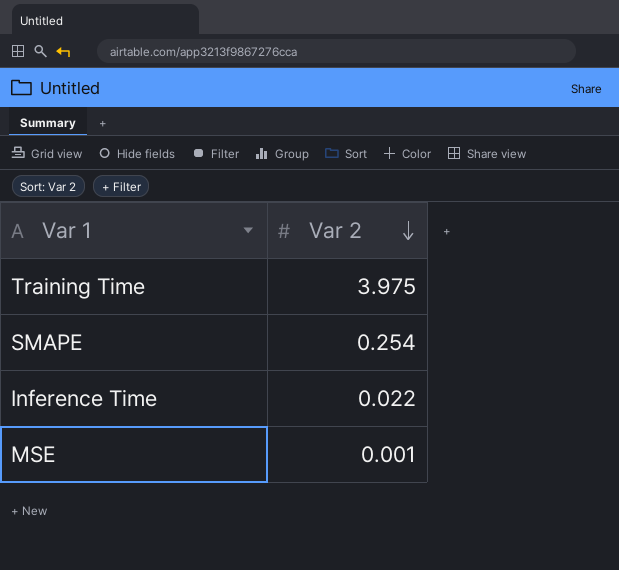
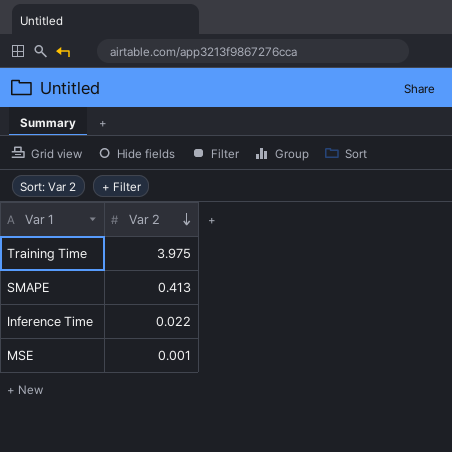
SMAPE | Var 2: 0.254 -> 0.413

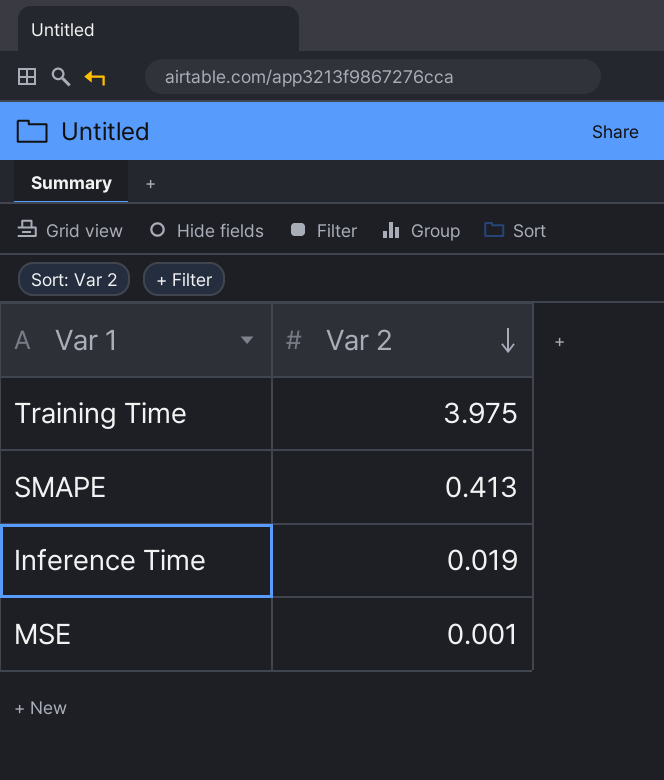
Inference Time | Var 2: 0.022 -> 0.019

